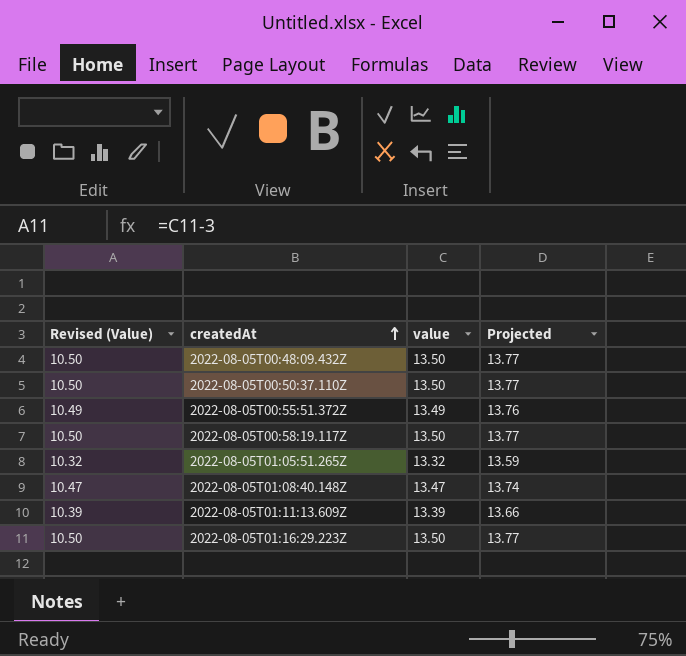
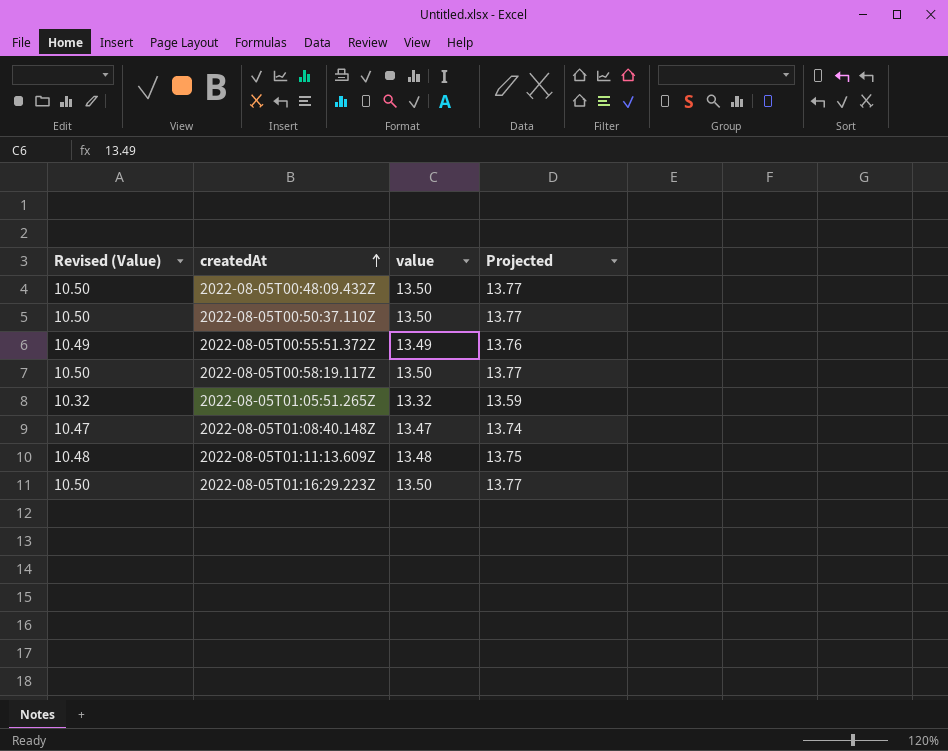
2022-08-05T01:11:13.609Z | Revised (Value): 10.39 -> 10.48
2022-08-05T01:11:13.609Z | value: 13.39 -> 13.48
2022-08-05T01:11:13.609Z | Projected: 13.66 -> 13.75

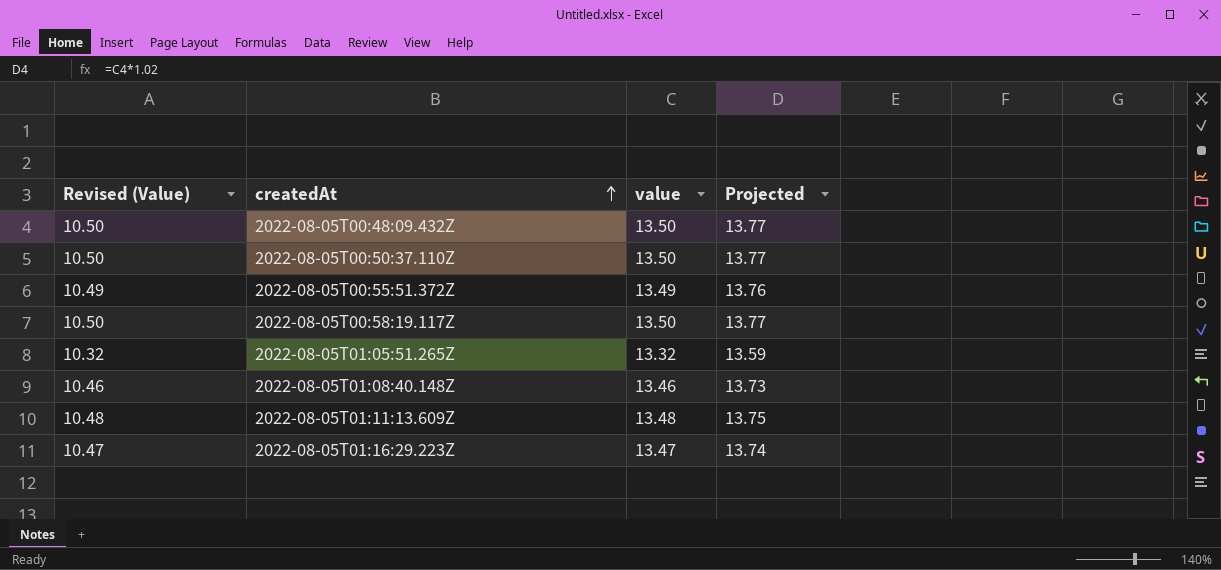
2022-08-05T01:08:40.148Z | Revised (Value): 10.47 -> 10.46
2022-08-05T01:08:40.148Z | value: 13.47 -> 13.46
2022-08-05T01:08:40.148Z | Projected: 13.74 -> 13.73
2022-08-05T01:16:29.223Z | Revised (Value): 10.50 -> 10.47
2022-08-05T01:16:29.223Z | value: 13.50 -> 13.47
2022-08-05T01:16:29.223Z | Projected: 13.77 -> 13.74

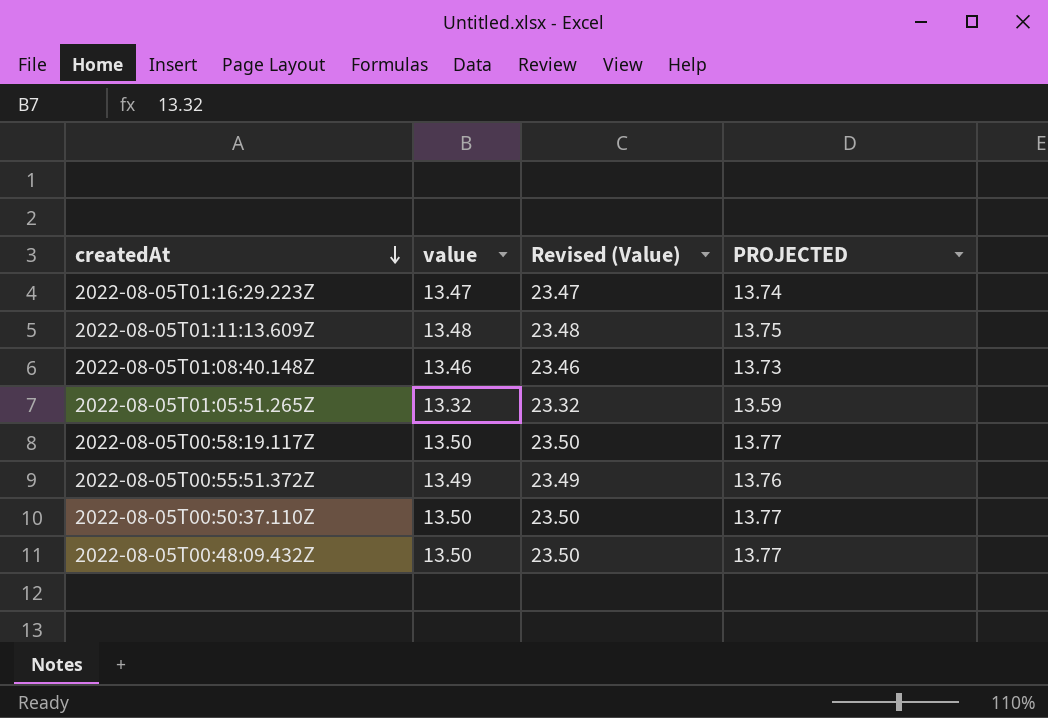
row order: createdAt ascending -> createdAt descending
column Revised (Value) | formula: [value] - 3 -> [value] + 10
column Revised (Value) | position: 1 -> 3
column name: Projected -> PROJECTED

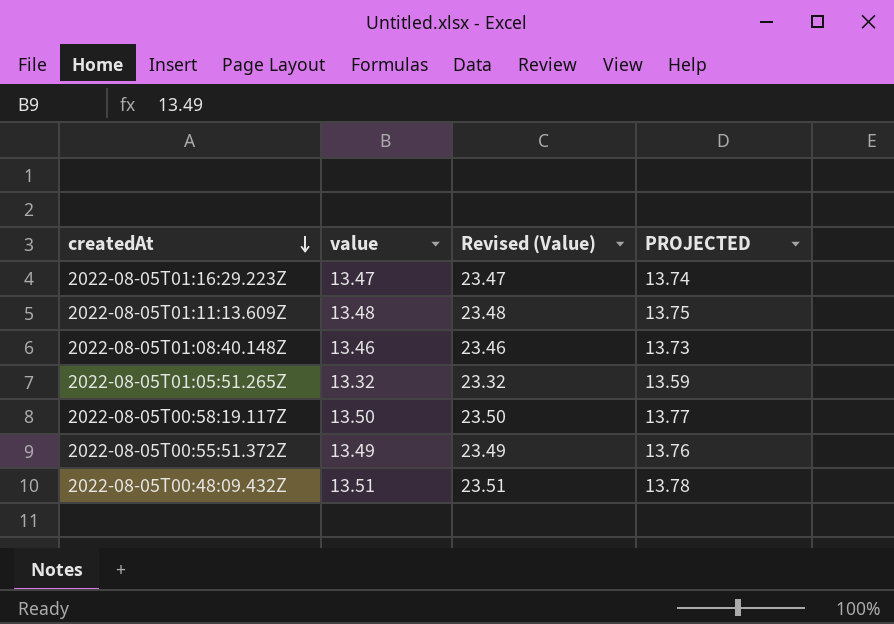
row 2022-08-05T00:50:37.110Z: 13.50 | 23.50 | 13.77 -> none
2022-08-05T00:48:09.432Z | value: 13.50 -> 13.51
2022-08-05T00:48:09.432Z | Revised (Value): 23.50 -> 23.51
2022-08-05T00:48:09.432Z | PROJECTED: 13.77 -> 13.78

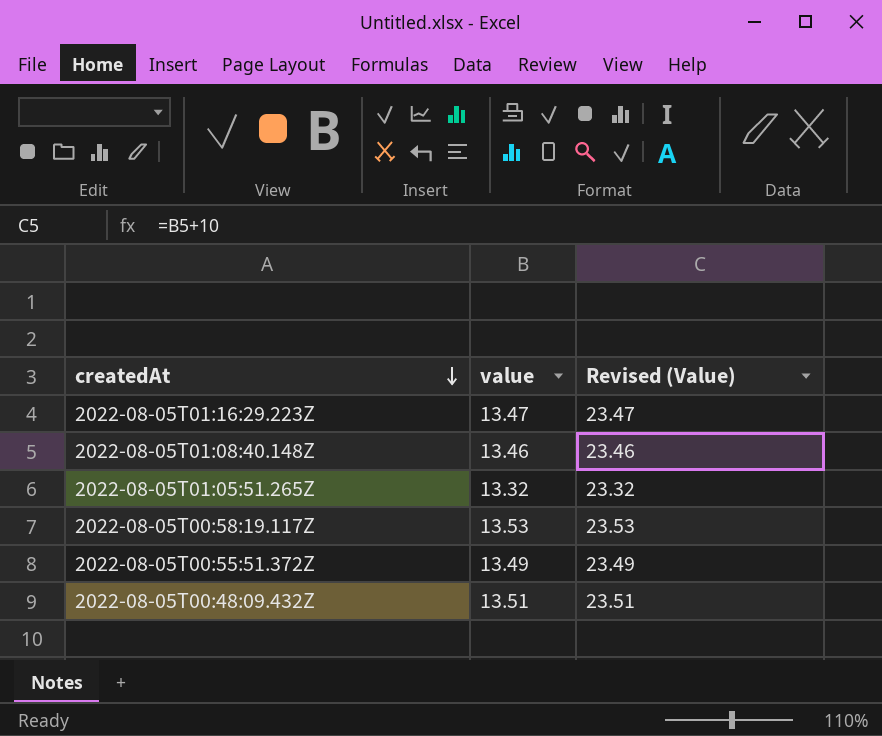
column PROJECTED | formula: [value] * 1.02 -> none
row 2022-08-05T01:11:13.609Z: 13.48 | 23.48 | 13.75 -> none
2022-08-05T00:58:19.117Z | value: 13.50 -> 13.53
2022-08-05T00:58:19.117Z | Revised (Value): 23.50 -> 23.53

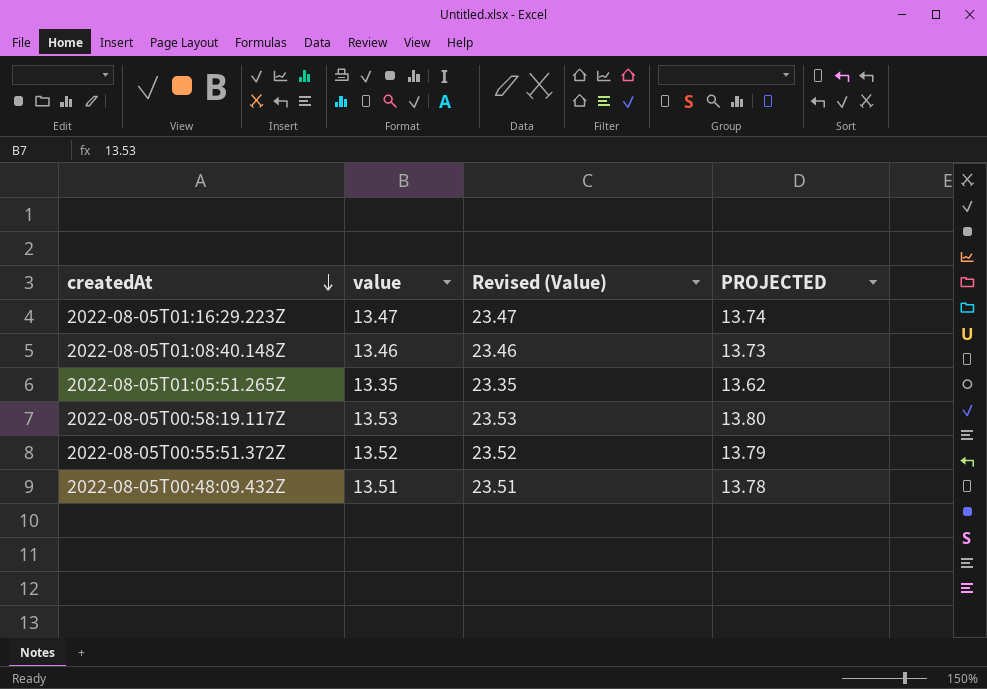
column PROJECTED | formula: none -> [value] * 1.02
2022-08-05T01:05:51.265Z | value: 13.32 -> 13.35
2022-08-05T01:05:51.265Z | Revised (Value): 23.32 -> 23.35
2022-08-05T00:55:51.372Z | value: 13.49 -> 13.52
2022-08-05T00:55:51.372Z | Revised (Value): 23.49 -> 23.52

